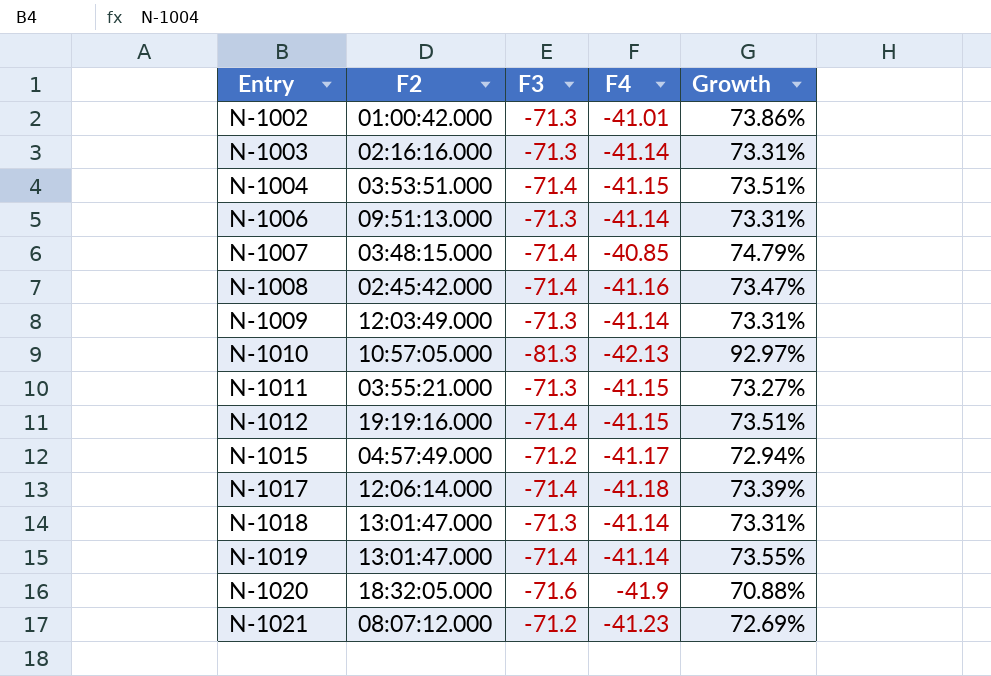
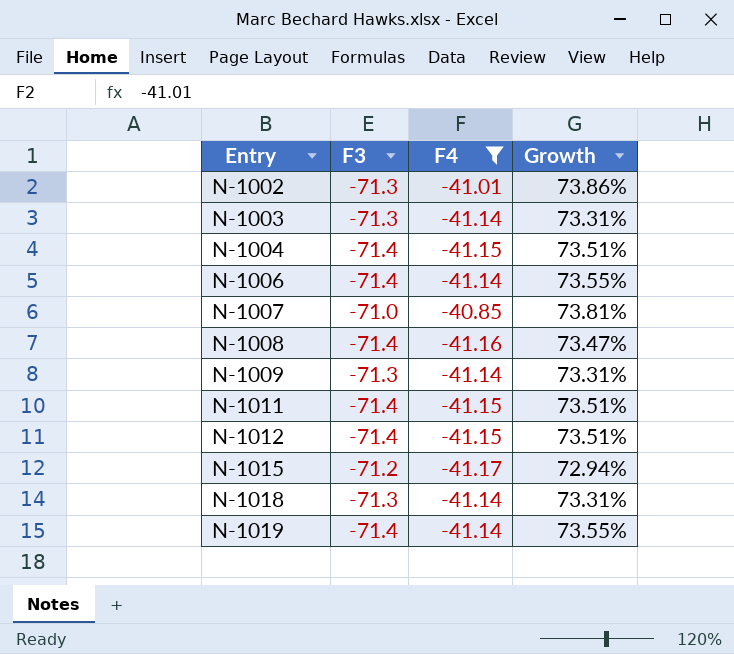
filter: none -> F4 >= -41.17
column F2 | position: 2 -> none
N-1006 | F3: -71.3 -> -71.4
N-1006 | Growth: 73.31% -> 73.55%
N-1007 | F3: -71.4 -> -71.0
N-1007 | Growth: 74.79% -> 73.81%
N-1011 | F3: -71.3 -> -71.4
N-1011 | Growth: 73.27% -> 73.51%

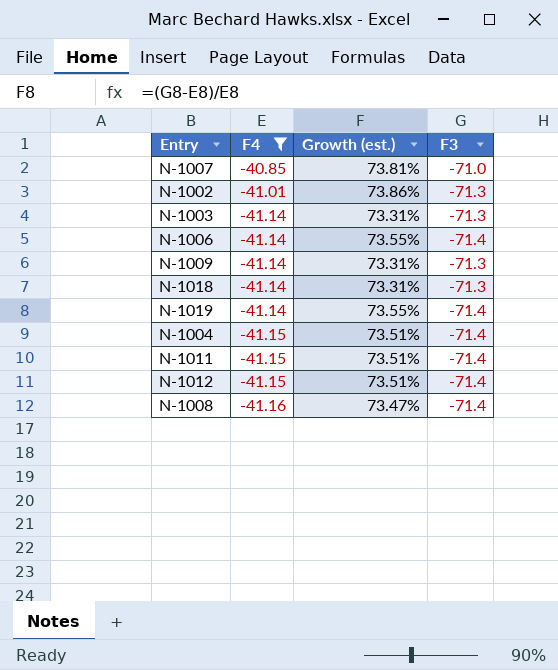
row order: Entry ascending -> F4 descending
column name: Growth -> Growth (est.)
column F3 | position: 2 -> 4
row N-1015: -71.2 | -41.17 | 72.94% -> none

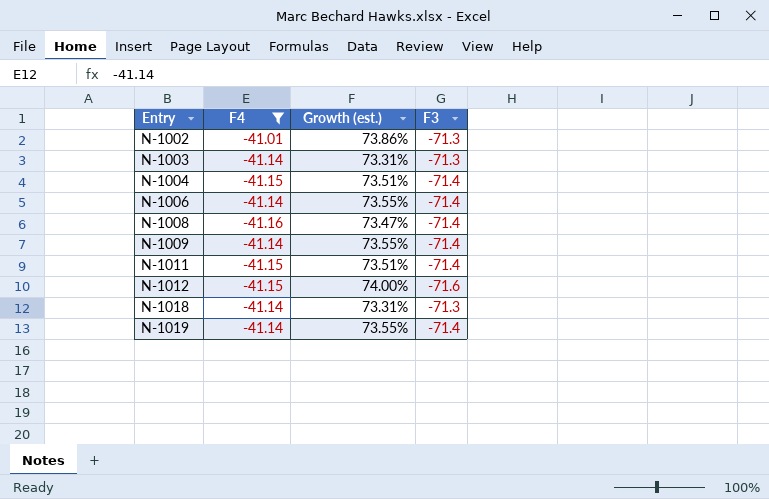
row order: F4 descending -> Entry ascending
row N-1007: -40.85 | 73.81% | -71.0 -> none
N-1009 | Growth (est.): 73.31% -> 73.55%
N-1009 | F3: -71.3 -> -71.4
N-1012 | Growth (est.): 73.51% -> 74.00%
N-1012 | F3: -71.4 -> -71.6

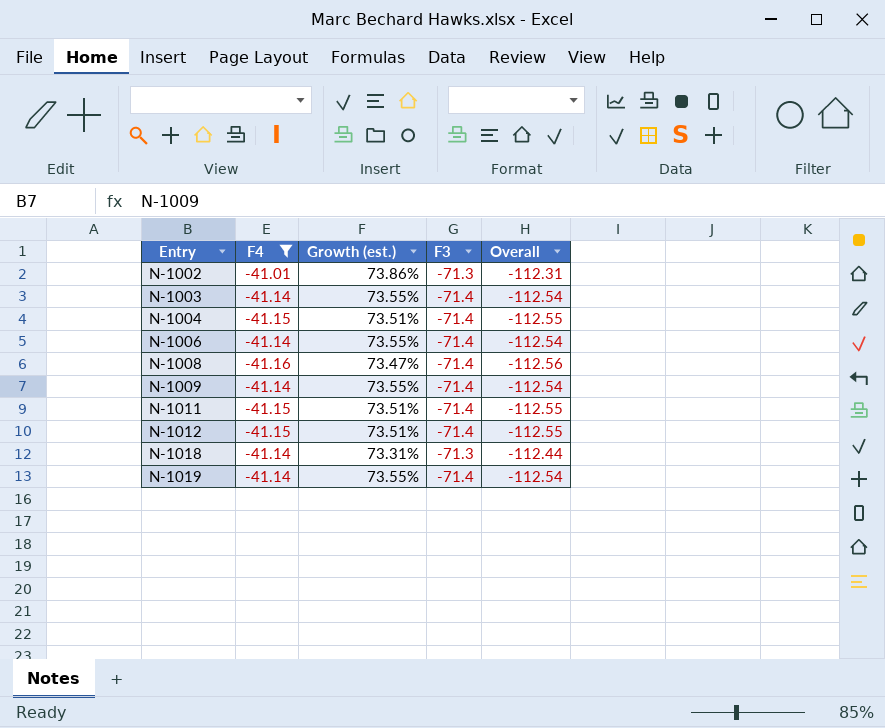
column Overall | formula: none -> [F4] + [F3]
N-1003 | Growth (est.): 73.31% -> 73.55%
N-1003 | F3: -71.3 -> -71.4
N-1012 | Growth (est.): 74.00% -> 73.51%
N-1012 | F3: -71.6 -> -71.4

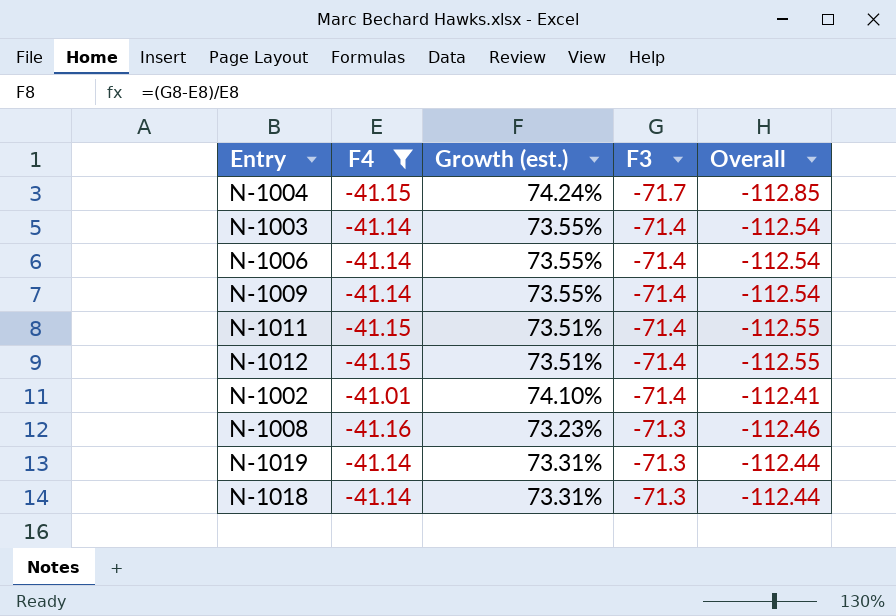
row order: Entry ascending -> F3 ascending
N-1004 | Growth (est.): 73.51% -> 74.24%
N-1004 | F3: -71.4 -> -71.7
N-1004 | Overall: -112.55 -> -112.85
N-1002 | Growth (est.): 73.86% -> 74.10%
N-1002 | F3: -71.3 -> -71.4
N-1002 | Overall: -112.31 -> -112.41
N-1008 | Growth (est.): 73.47% -> 73.23%
N-1008 | F3: -71.4 -> -71.3
N-1008 | Overall: -112.56 -> -112.46
N-1019 | Growth (est.): 73.55% -> 73.31%
N-1019 | F3: -71.4 -> -71.3
N-1019 | Overall: -112.54 -> -112.44

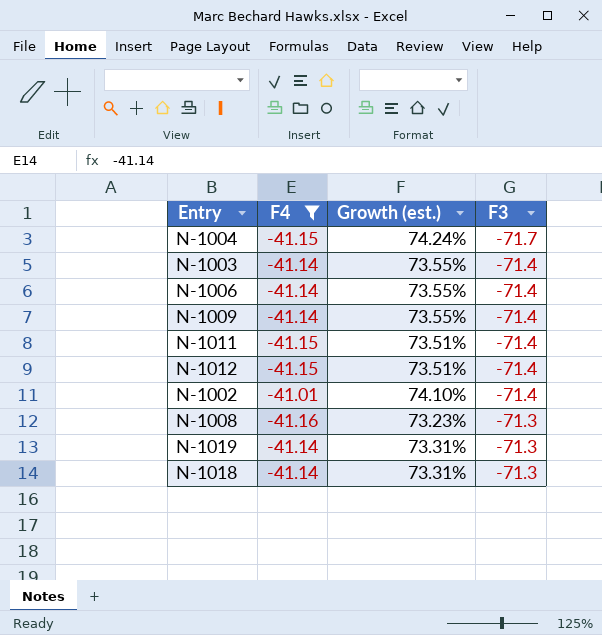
column Overall | formula: [F4] + [F3] -> none

